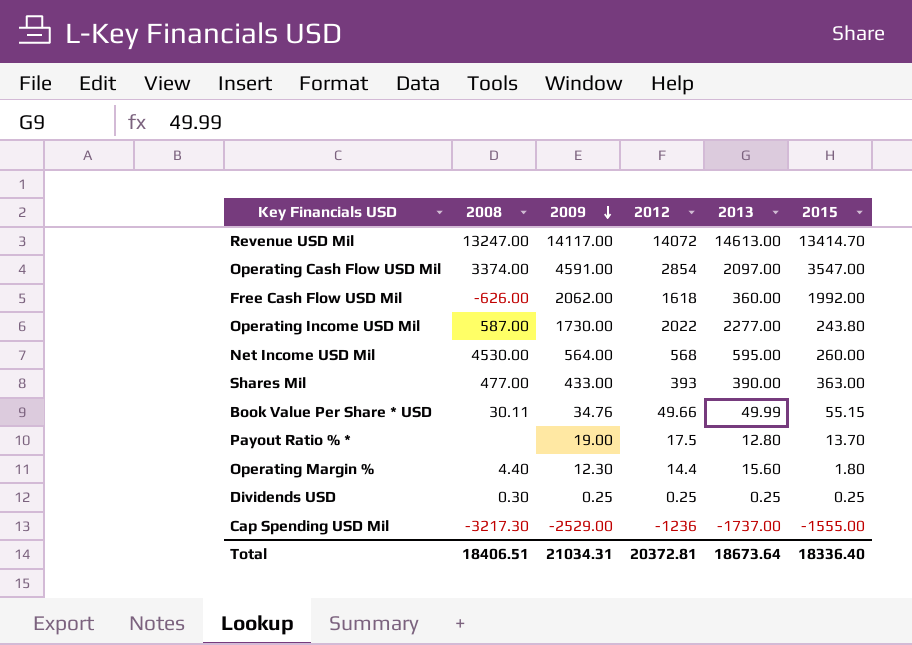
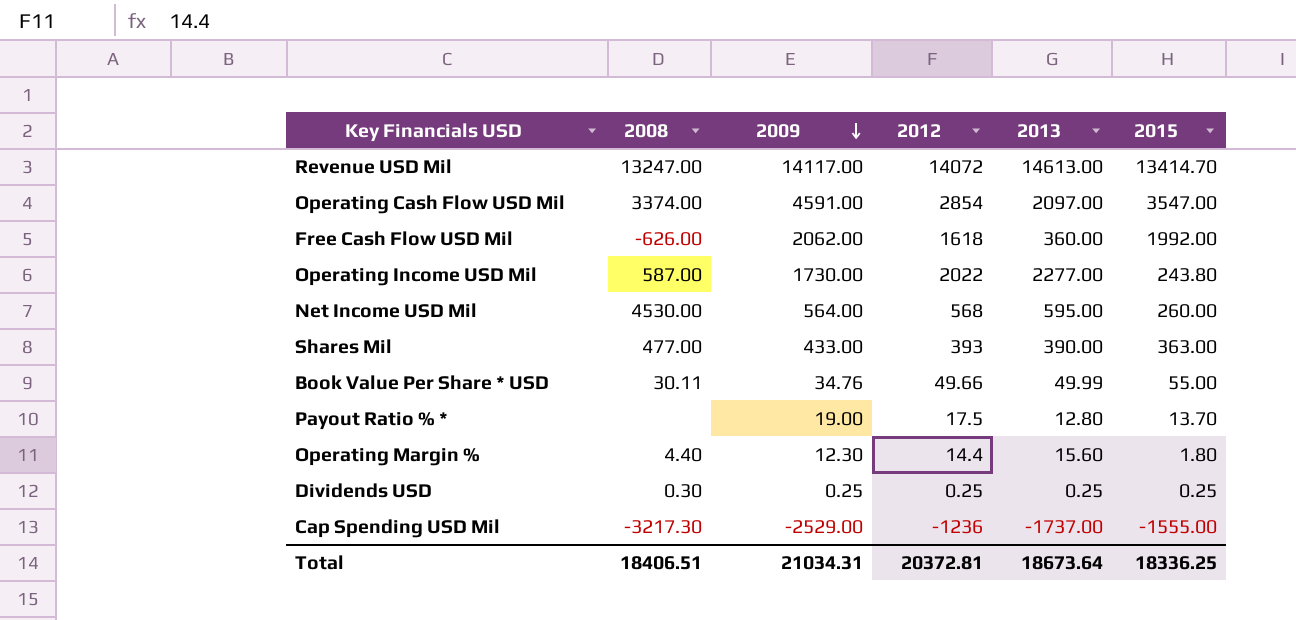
Book Value Per Share * USD | 2015: 55.15 -> 55.00
Total | 2015: 18336.40 -> 18336.25

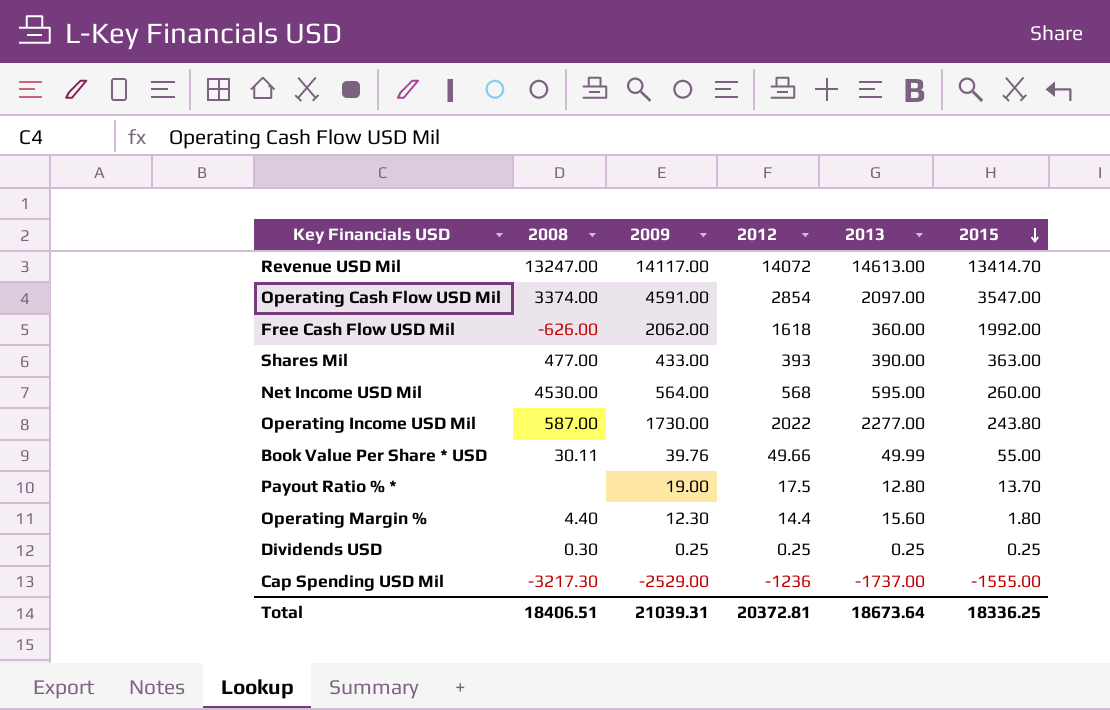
row order: 2009 descending -> 2015 descending
Book Value Per Share * USD | 2009: 34.76 -> 39.76
Total | 2009: 21034.31 -> 21039.31

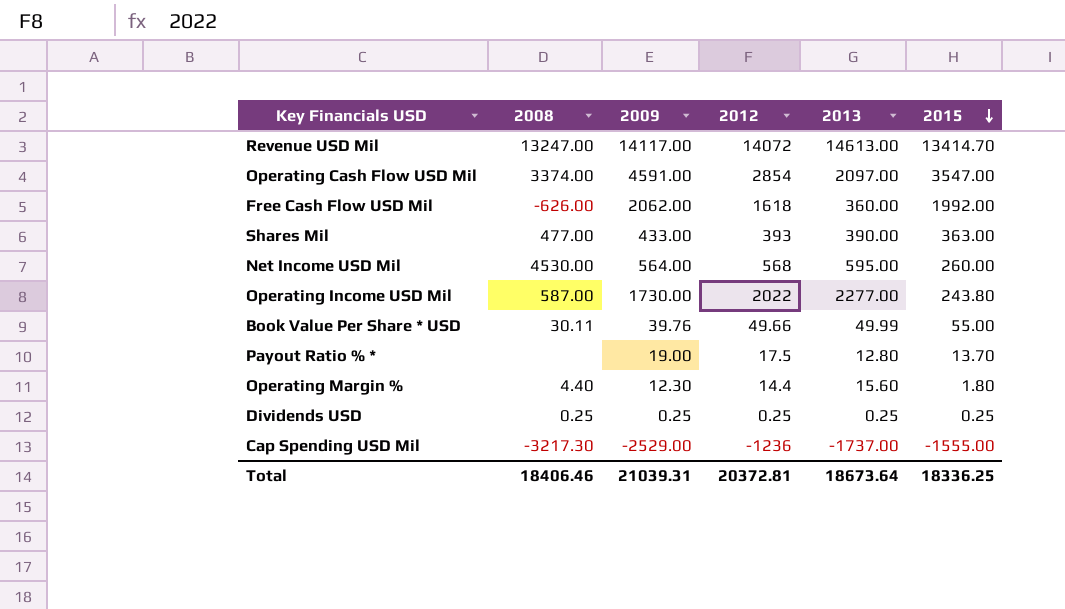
Dividends USD | 2008: 0.30 -> 0.25
Total | 2008: 18406.51 -> 18406.46

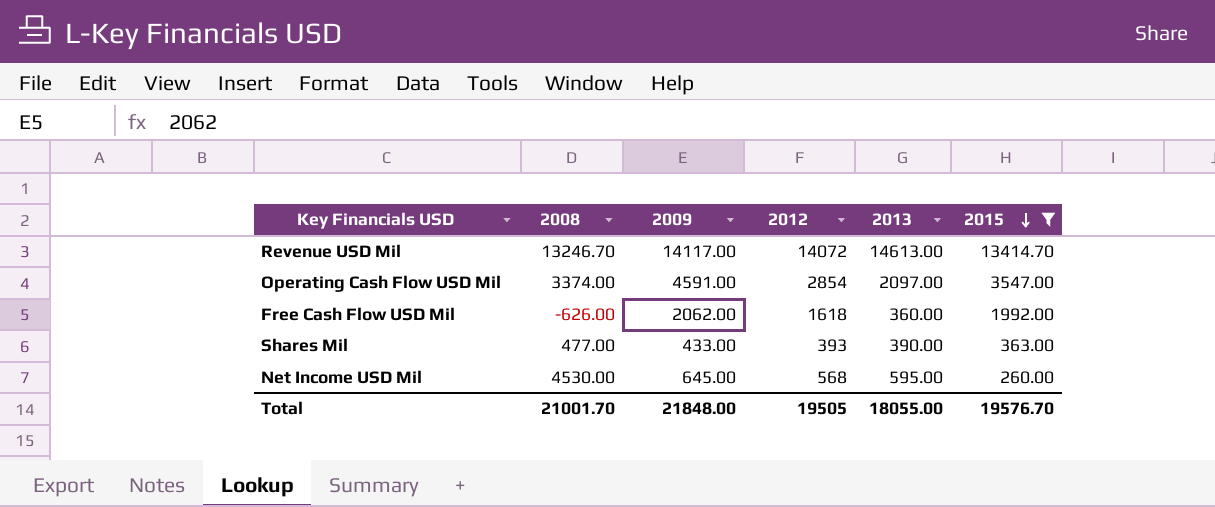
filter: none -> 2015 >= 260.00
Revenue USD Mil | 2008: 13247.00 -> 13246.70
Net Income USD Mil | 2009: 564.00 -> 645.00
Total | 2008: 18406.46 -> 21001.70
Total | 2009: 21039.31 -> 21848.00
Total | 2012: 20372.81 -> 19505
Total | 2013: 18673.64 -> 18055.00
Total | 2015: 18336.25 -> 19576.70

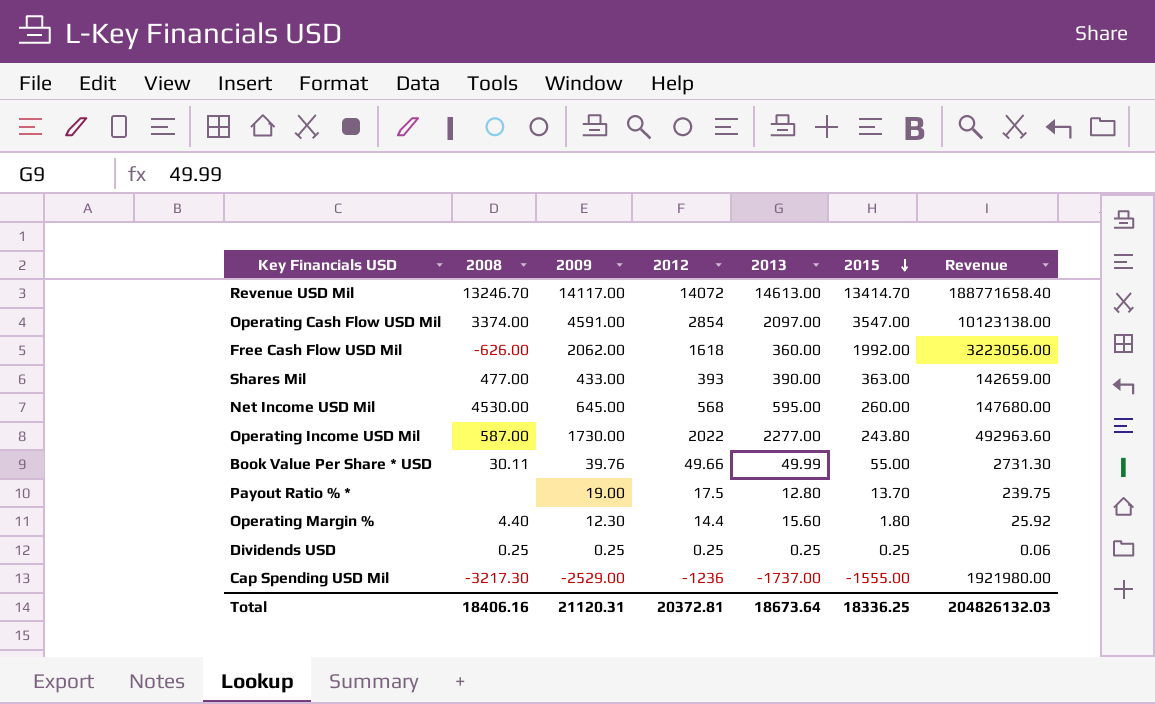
filter: 2015 >= 260.00 -> none
column Revenue | formula: none -> [2012] * [2015]
Total | 2008: 21001.70 -> 18406.16
Total | 2009: 21848.00 -> 21120.31
Total | 2012: 19505 -> 20372.81
Total | 2013: 18055.00 -> 18673.64
Total | 2015: 19576.70 -> 18336.25

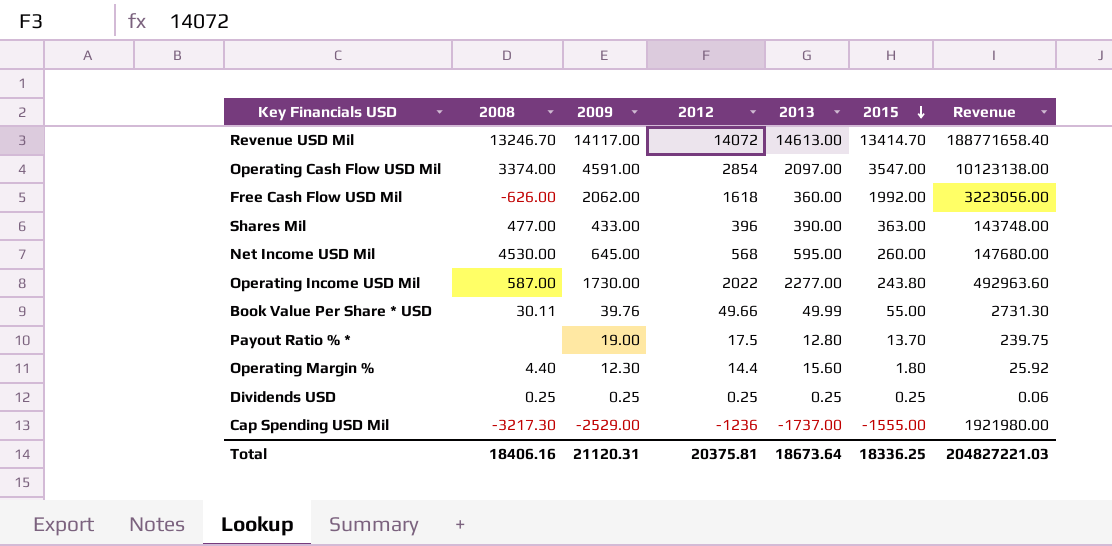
Shares Mil | 2012: 393 -> 396
Shares Mil | Revenue: 142659.00 -> 143748.00
Total | 2012: 20372.81 -> 20375.81
Total | Revenue: 204826132.03 -> 204827221.03

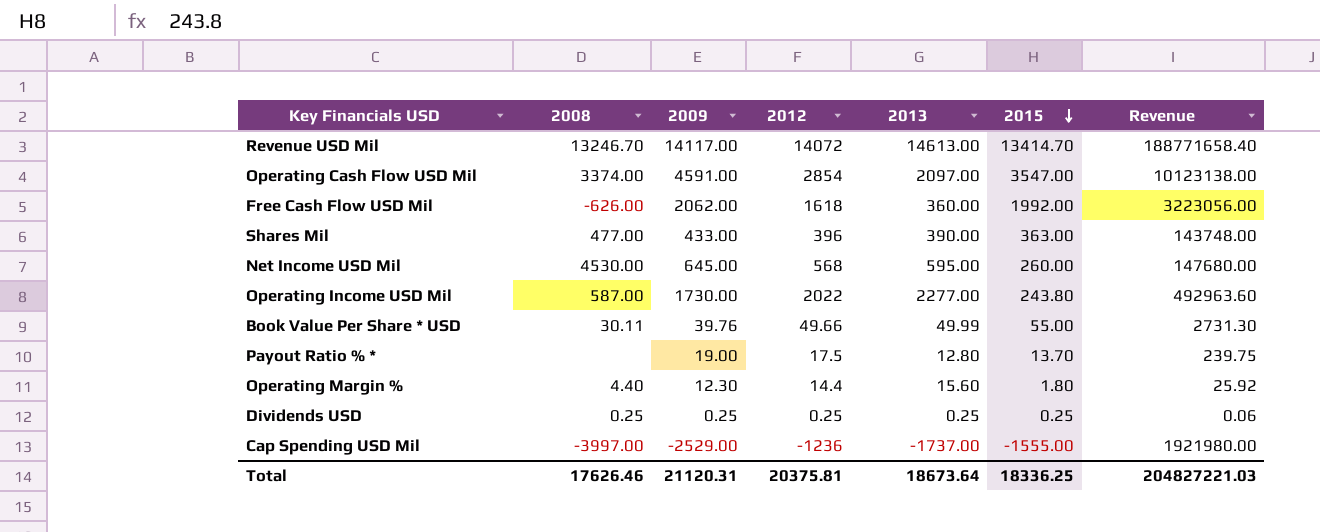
Cap Spending USD Mil | 2008: -3217.30 -> -3997.00
Total | 2008: 18406.16 -> 17626.46

